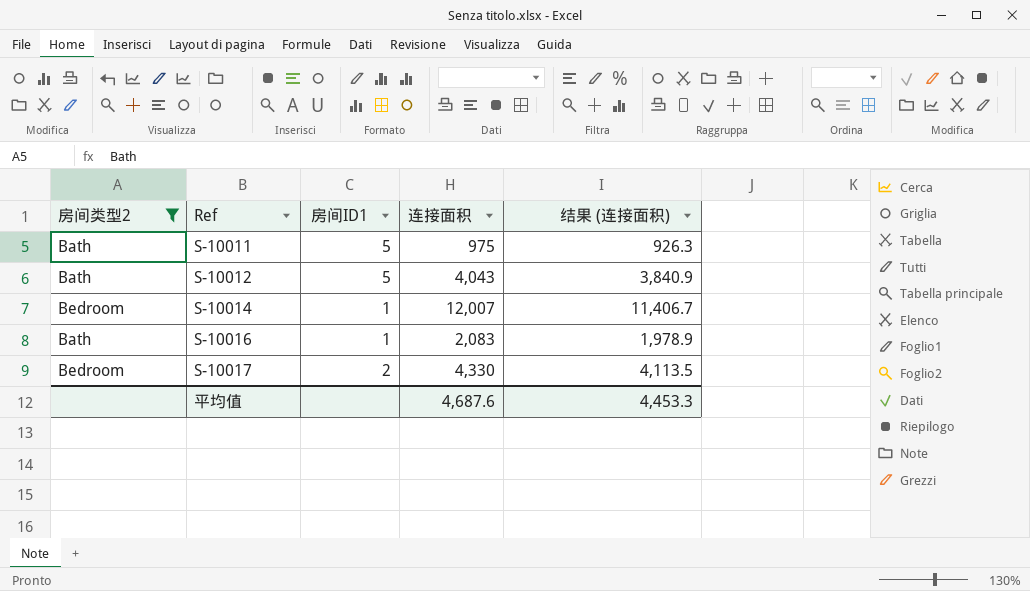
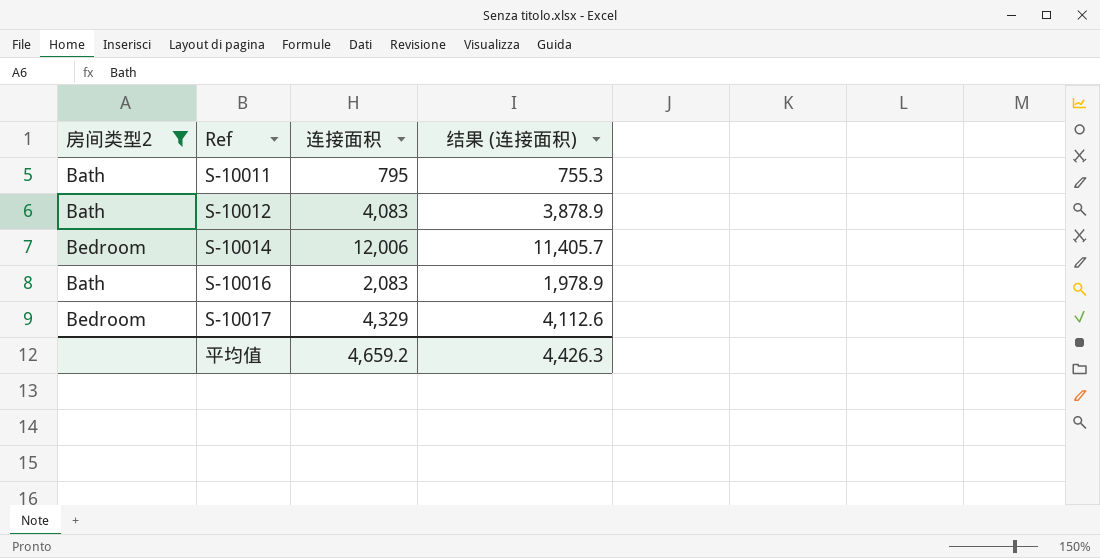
column 房间ID1 | position: 3 -> none
S-10011 | 连接面积: 975 -> 795
S-10011 | 结果 (连接面积): 926.3 -> 755.3
S-10012 | 连接面积: 4,043 -> 4,083
S-10012 | 结果 (连接面积): 3,840.9 -> 3,878.9
S-10014 | 连接面积: 12,007 -> 12,006
S-10014 | 结果 (连接面积): 11,406.7 -> 11,405.7
S-10017 | 连接面积: 4,330 -> 4,329
S-10017 | 结果 (连接面积): 4,113.5 -> 4,112.6
平均值 | 连接面积: 4,687.6 -> 4,659.2
平均值 | 结果 (连接面积): 4,453.3 -> 4,426.3

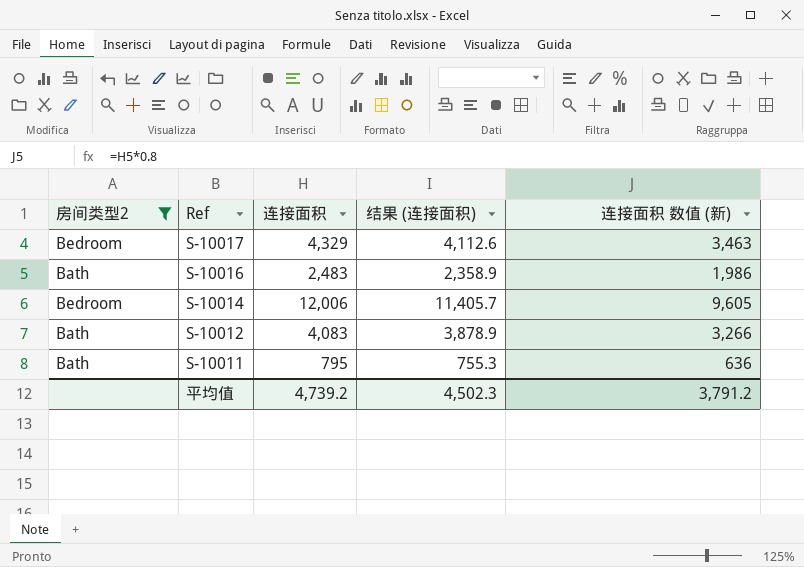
row order: Ref ascending -> Ref descending
column 连接面积 数值 (新) | formula: none -> [连接面积] * 0.8
S-10016 | 连接面积: 2,083 -> 2,483
S-10016 | 结果 (连接面积): 1,978.9 -> 2,358.9
平均值 | 连接面积: 4,659.2 -> 4,739.2
平均值 | 结果 (连接面积): 4,426.3 -> 4,502.3

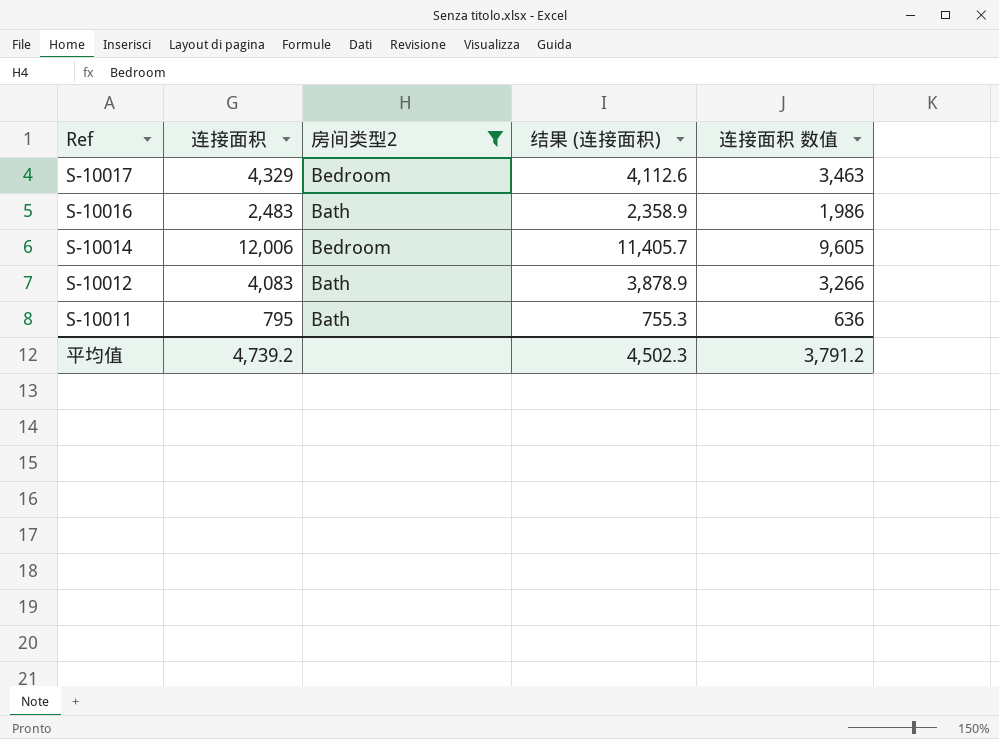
column 房间类型2 | position: 1 -> 3
column name: 连接面积 数值 (新) -> 连接面积 数值

